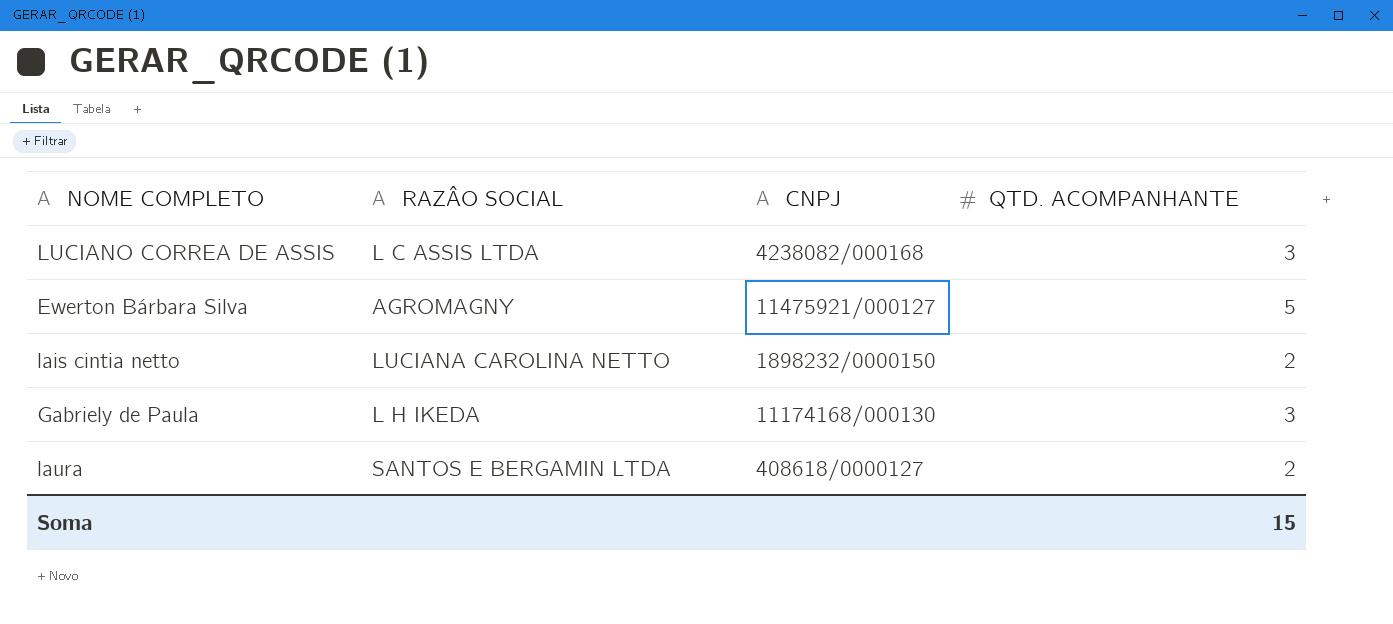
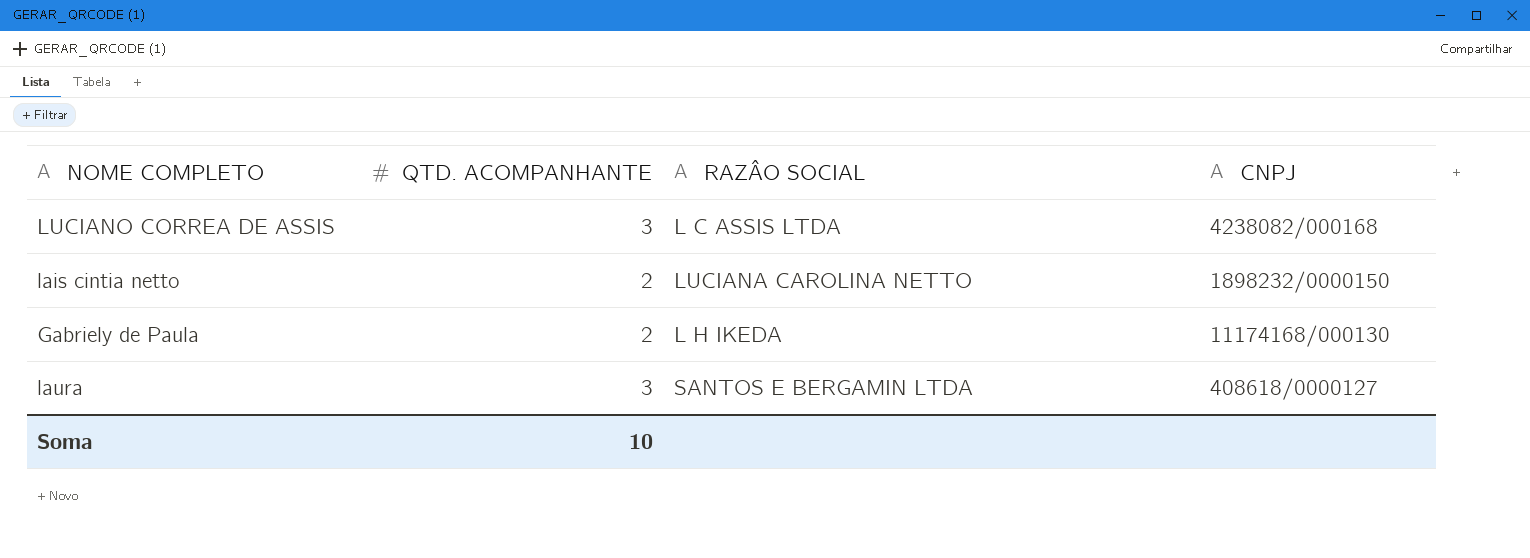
column QTD. ACOMPANHANTE | position: 4 -> 2
row Ewerton Bárbara Silva: AGROMAGNY | 11475921/000127 | 5 -> none
Gabriely de Paula | QTD. ACOMPANHANTE: 3 -> 2
laura | QTD. ACOMPANHANTE: 2 -> 3
Soma | QTD. ACOMPANHANTE: 15 -> 10

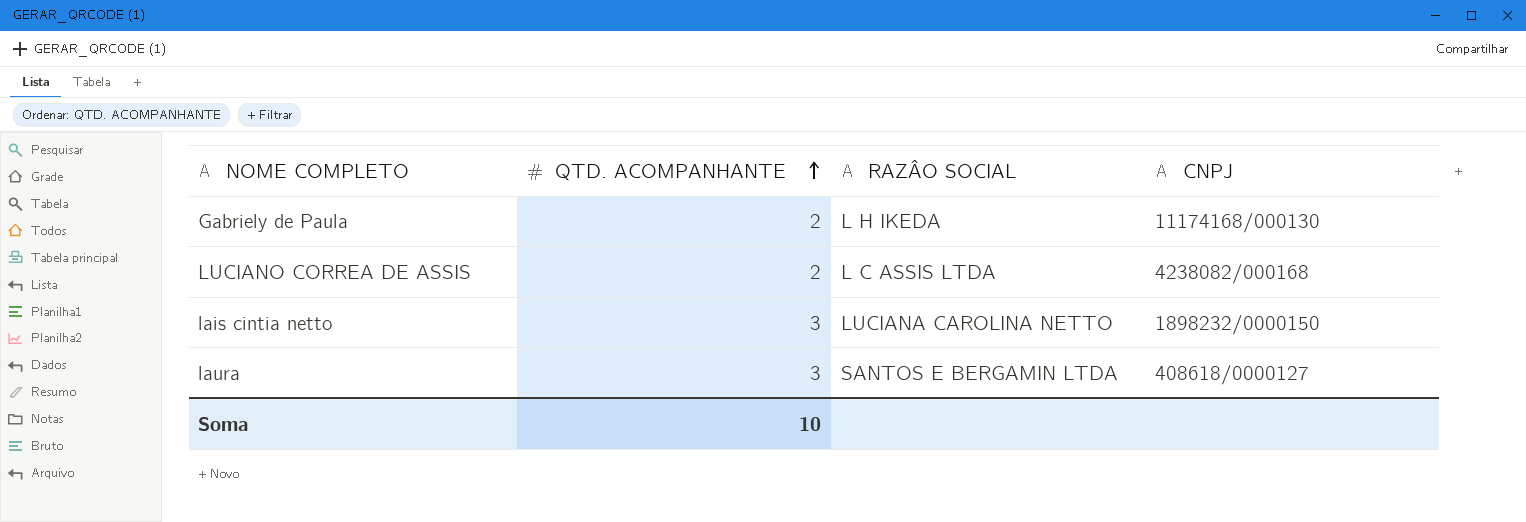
row order: none -> QTD. ACOMPANHANTE ascending
LUCIANO CORREA DE ASSIS | QTD. ACOMPANHANTE: 3 -> 2
lais cintia netto | QTD. ACOMPANHANTE: 2 -> 3

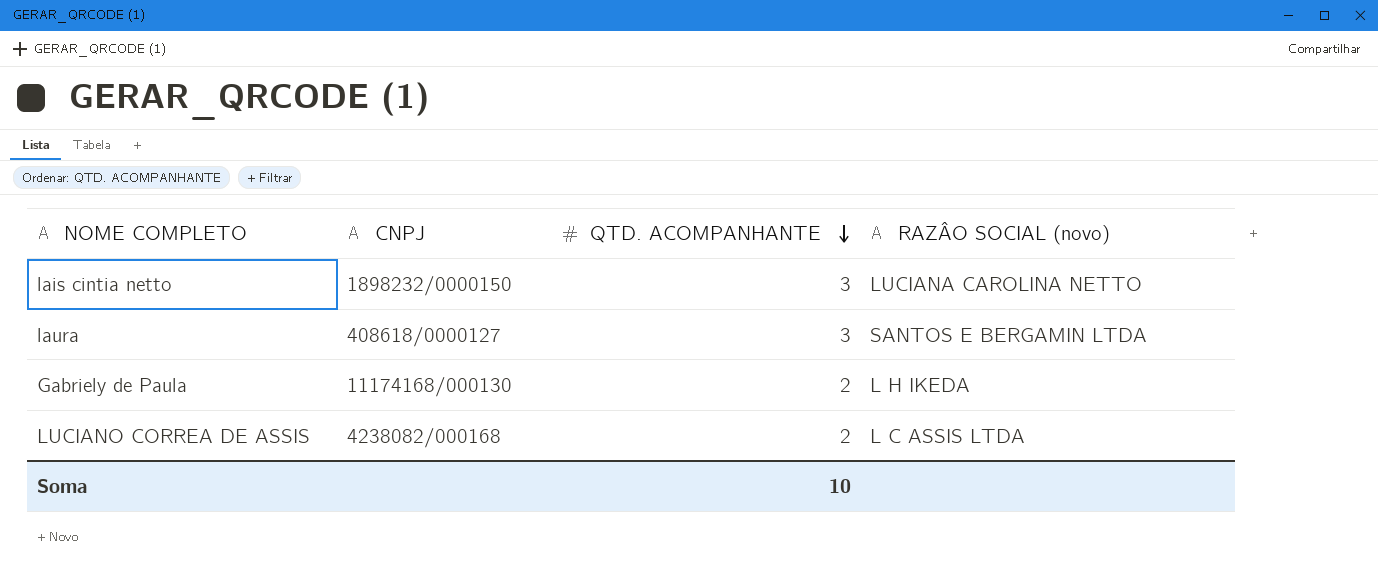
row order: QTD. ACOMPANHANTE ascending -> QTD. ACOMPANHANTE descending
column CNPJ | position: 4 -> 2
column name: RAZÂO SOCIAL -> RAZÂO SOCIAL (novo)

